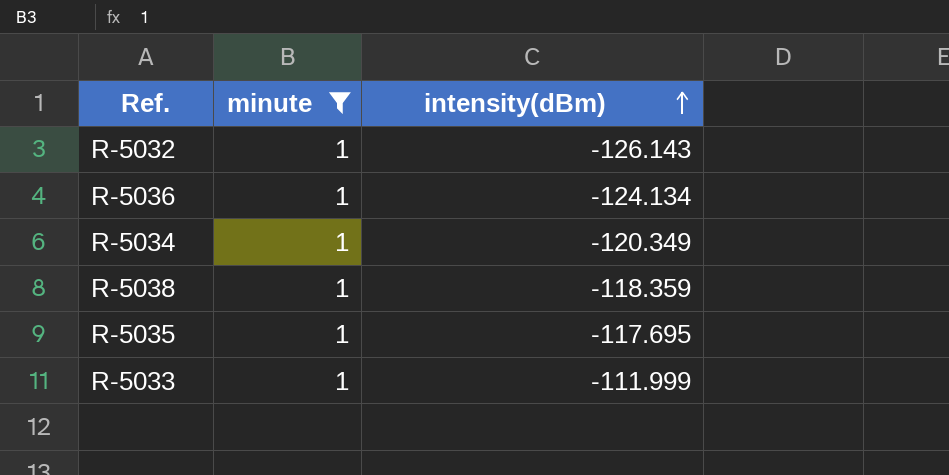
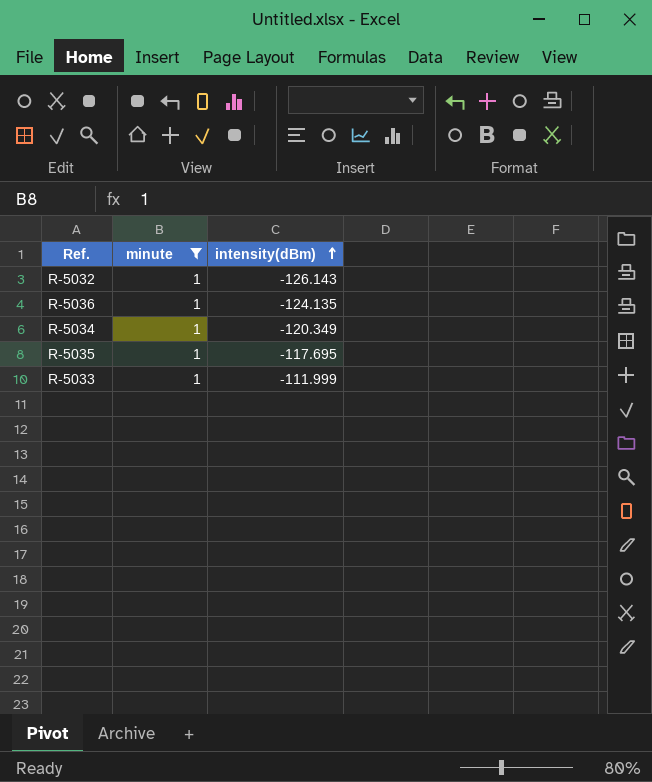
row R-5038: 1 | -118.359 -> none
R-5036 | intensity(dBm): -124.134 -> -124.135

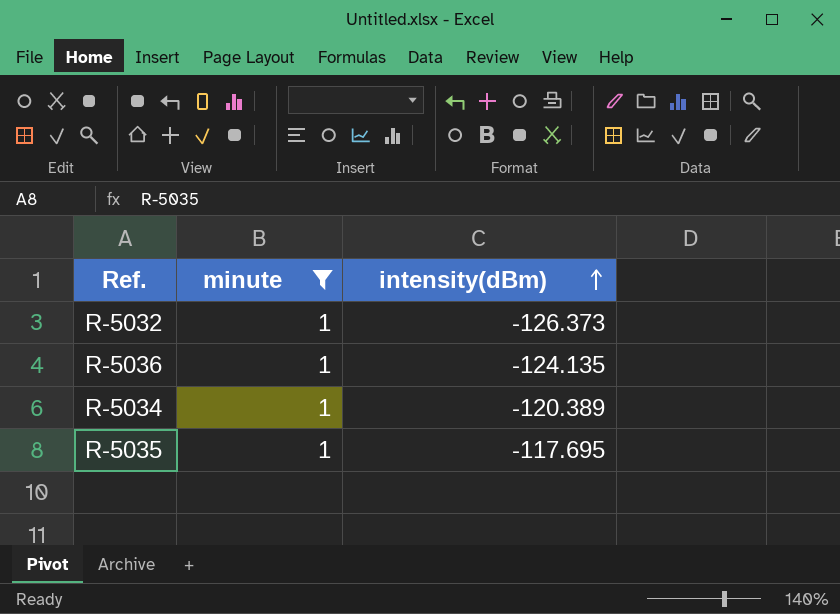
row R-5033: 1 | -111.999 -> none
R-5032 | intensity(dBm): -126.143 -> -126.373
R-5034 | intensity(dBm): -120.349 -> -120.389

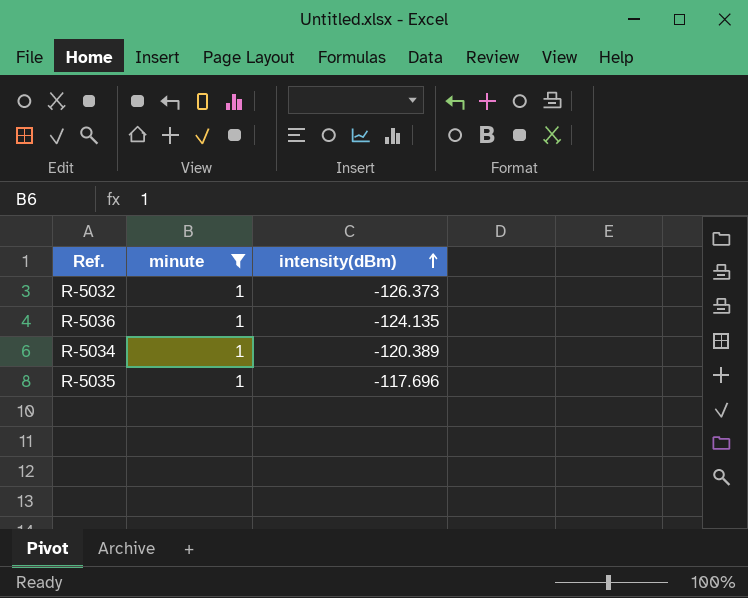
R-5035 | intensity(dBm): -117.695 -> -117.696

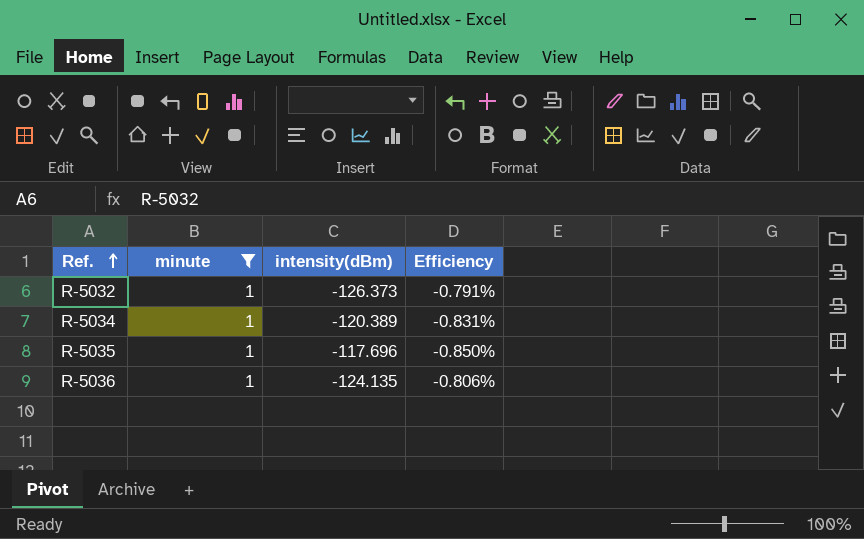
row order: intensity(dBm) ascending -> Ref. ascending
column Efficiency | formula: none -> [minute] / [intensity(dBm)]

